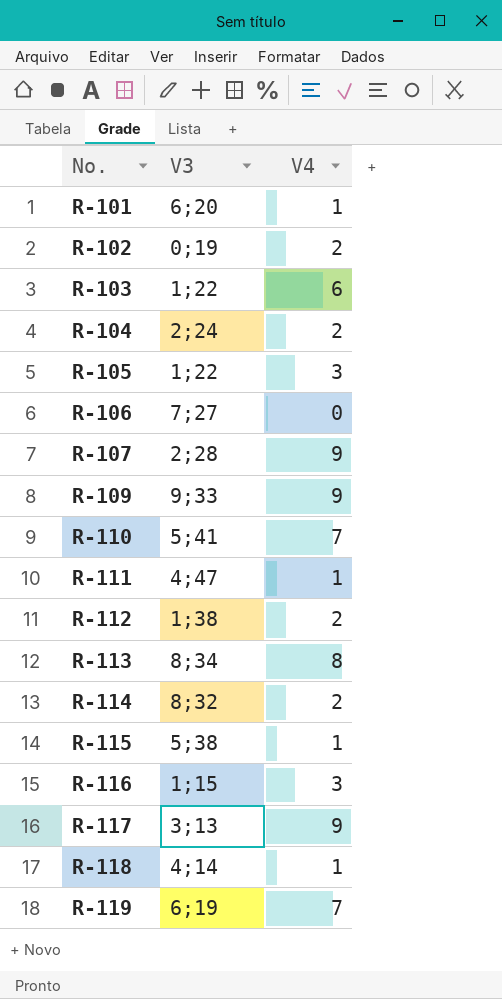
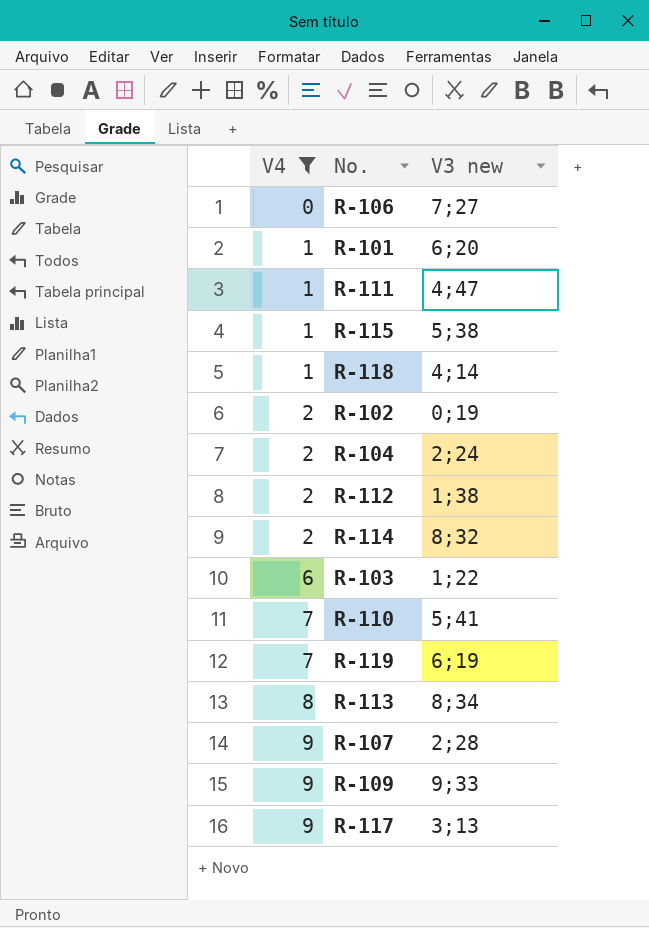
filter: none -> V4 != 3
row order: No. ascending -> V4 ascending
column V4 | position: 3 -> 1
column name: V3 -> V3 new

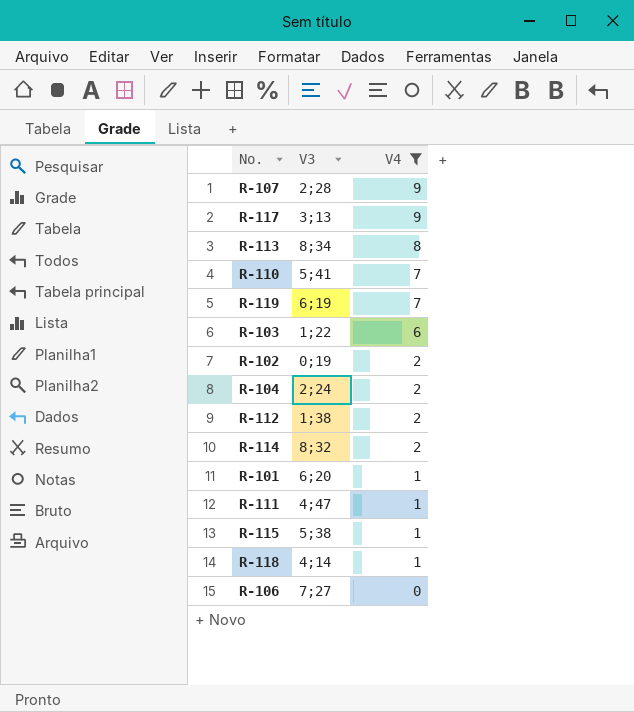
row order: V4 ascending -> V4 descending
column name: V3 new -> V3
column V4 | position: 1 -> 3
row R-109: 9 | 9;33 -> none

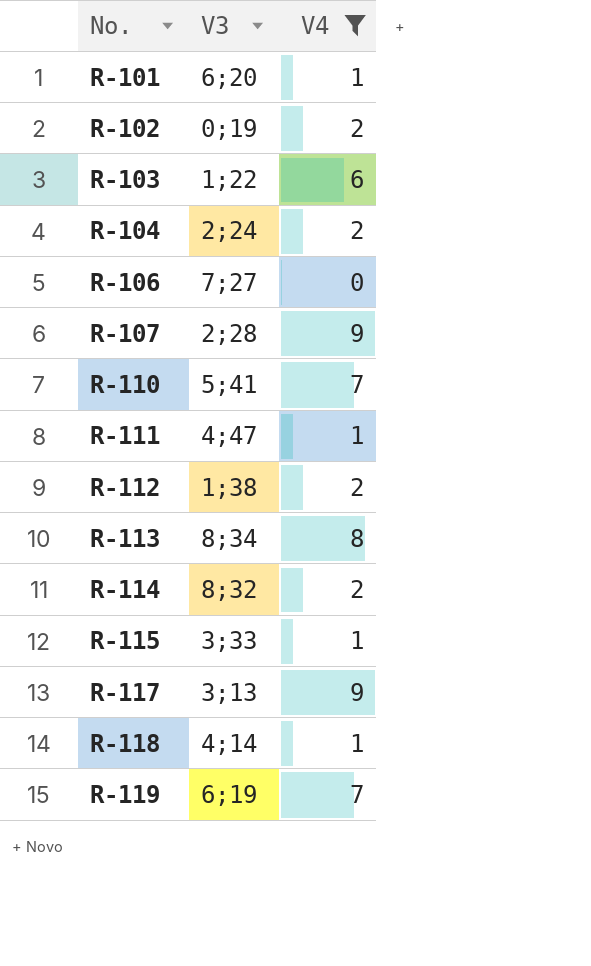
row order: V4 descending -> No. ascending
R-115 | V3: 5;38 -> 3;33

